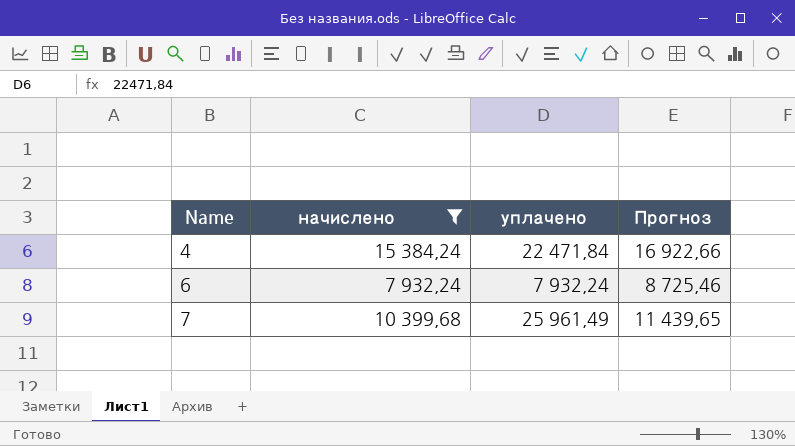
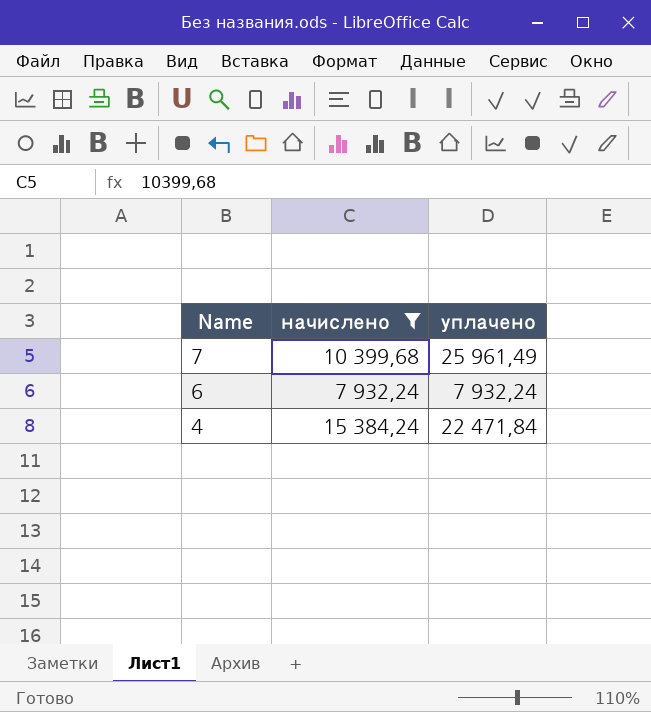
row order: Name ascending -> Name descending
column Прогноз | formula: [начислено] * 1,1 -> none

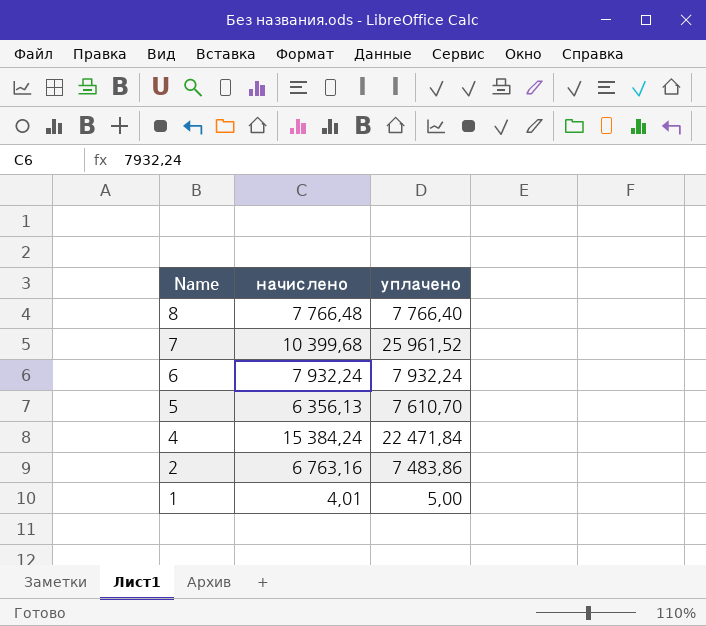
filter: начислено >= 7 932,24 -> none
7 | уплачено: 25 961,49 -> 25 961,52

